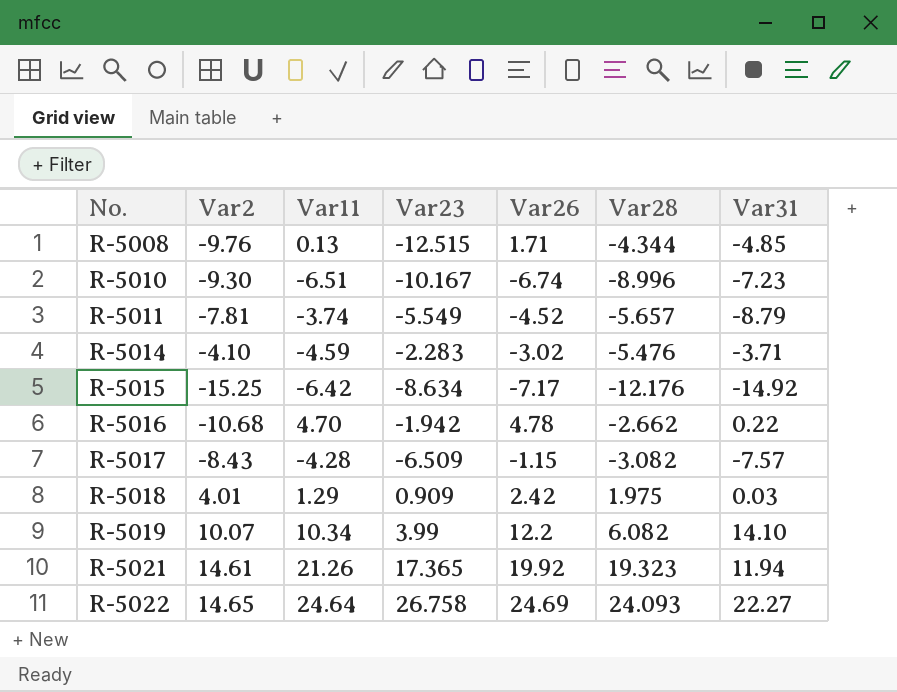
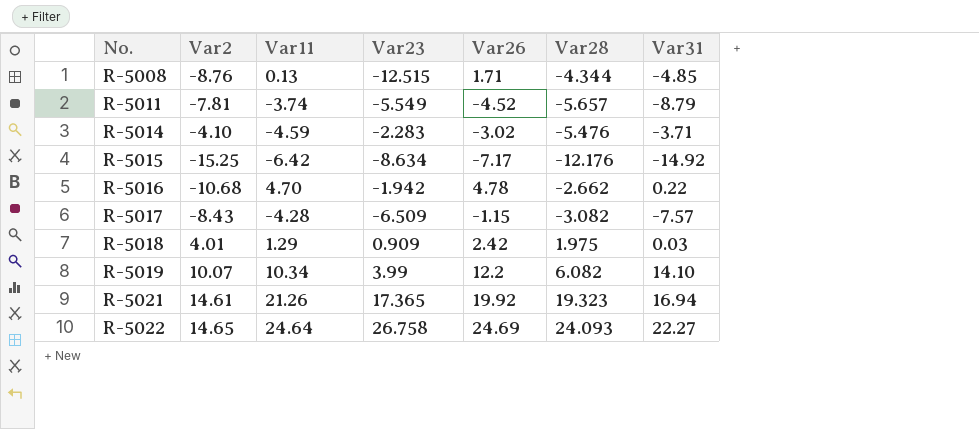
row R-5010: -9.30 | -6.51 | -10.167 | -6.74 | -8.996 | -7.23 -> none
R-5008 | Var2: -9.76 -> -8.76
R-5021 | Var31: 11.94 -> 16.94

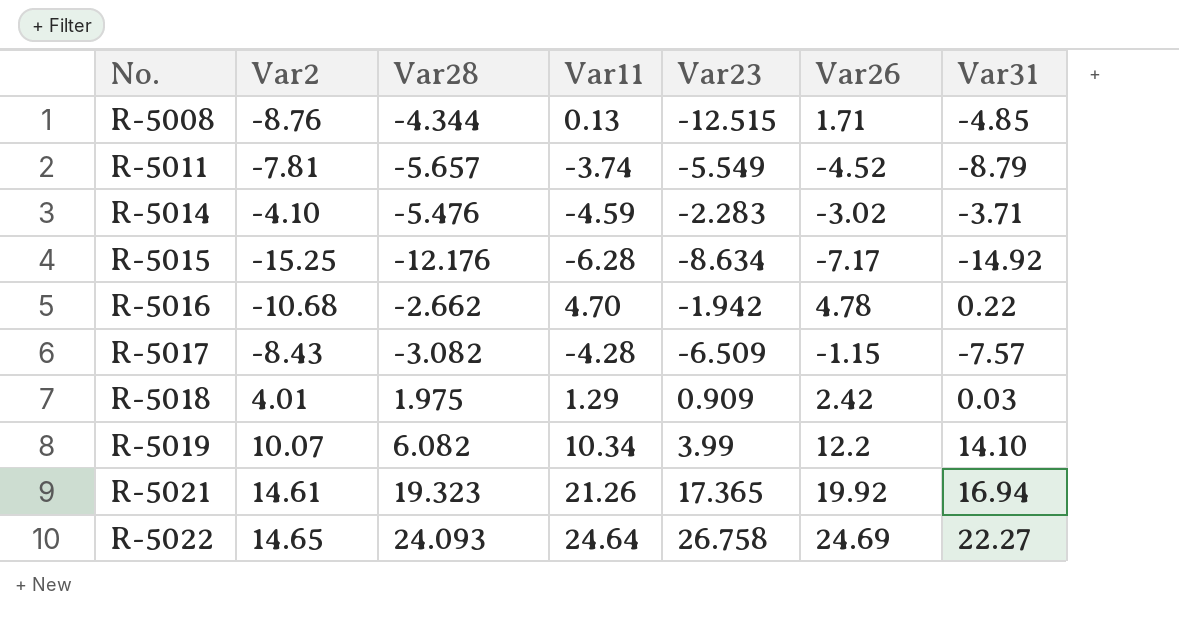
column Var28 | position: 6 -> 3
R-5015 | Var11: -6.42 -> -6.28

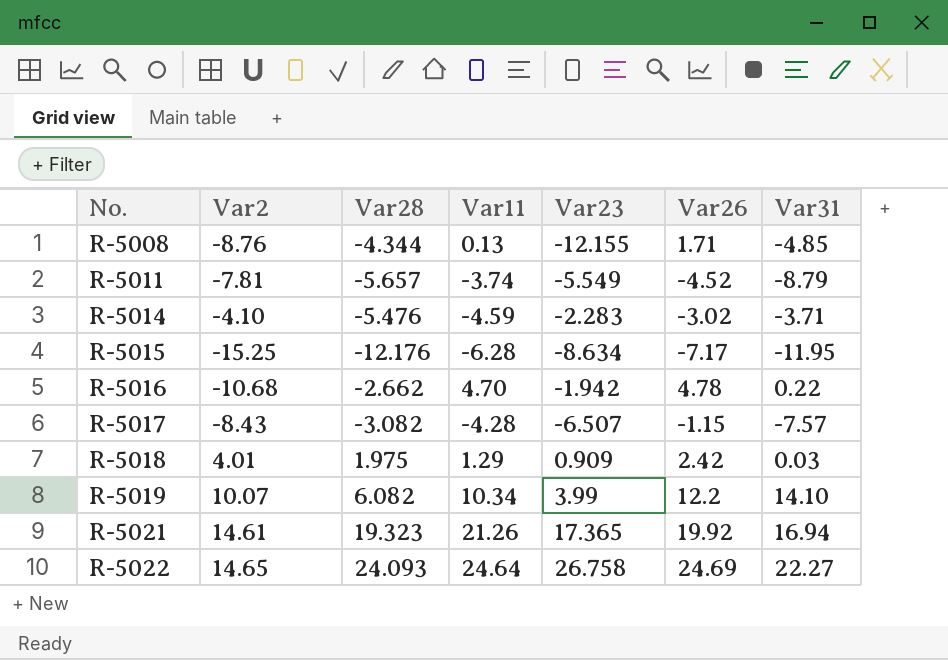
R-5008 | Var23: -12.515 -> -12.155
R-5015 | Var31: -14.92 -> -11.95
R-5017 | Var23: -6.509 -> -6.507

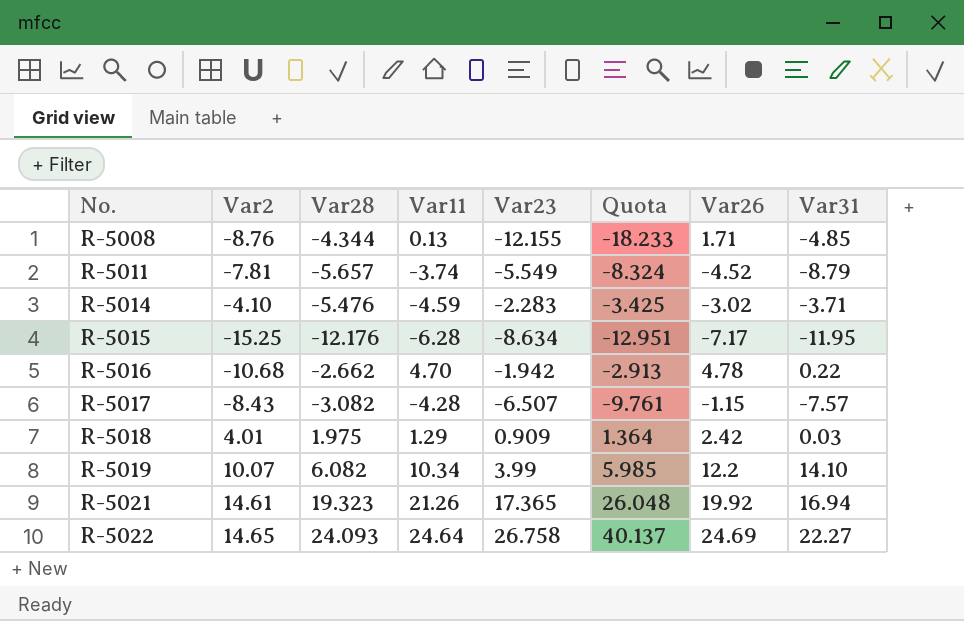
column Quota | formula: none -> [Var23] * 1.5

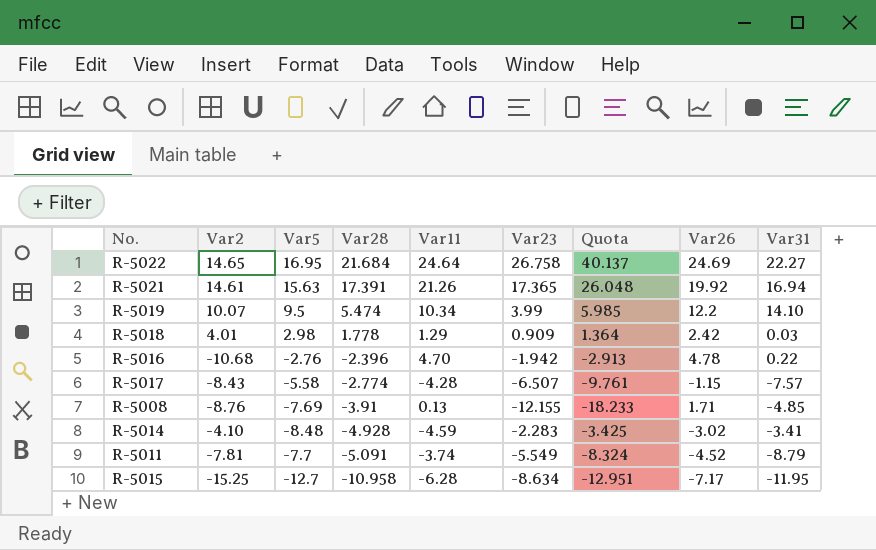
row order: No. ascending -> Var28 descending
column Var5 | position: none -> 3
R-5022 | Var28: 24.093 -> 21.684
R-5021 | Var28: 19.323 -> 17.391
R-5019 | Var28: 6.082 -> 5.474
R-5018 | Var28: 1.975 -> 1.778
R-5016 | Var28: -2.662 -> -2.396
R-5017 | Var28: -3.082 -> -2.774
R-5008 | Var28: -4.344 -> -3.91
R-5014 | Var28: -5.476 -> -4.928
R-5014 | Var31: -3.71 -> -3.41
R-5011 | Var28: -5.657 -> -5.091
R-5015 | Var28: -12.176 -> -10.958

